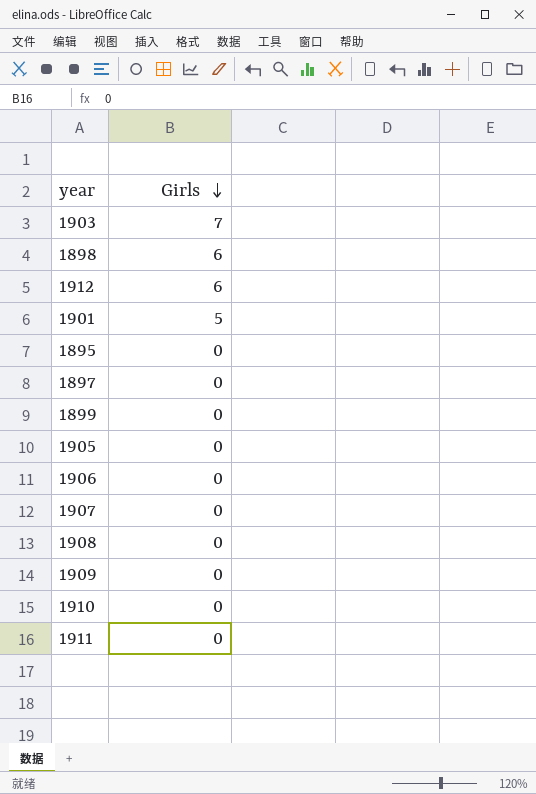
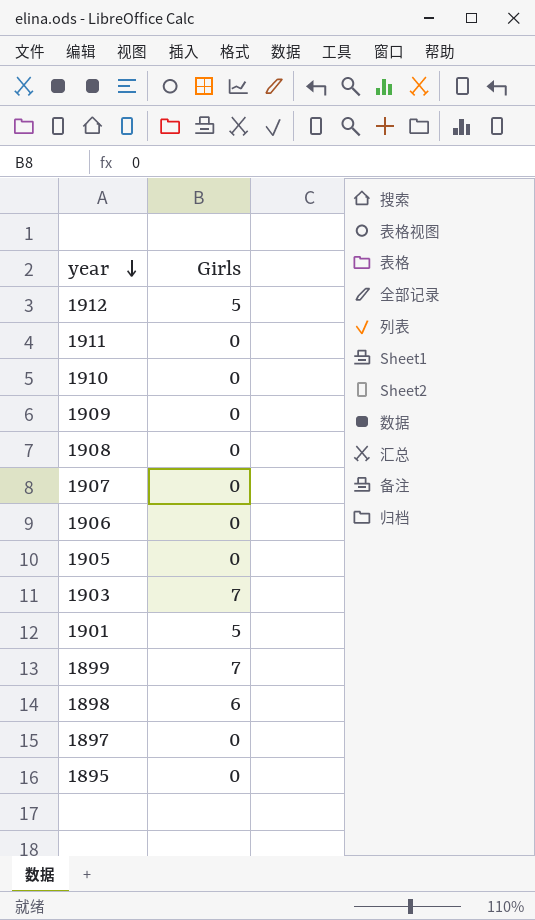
row order: Girls descending -> year descending
1912 | Girls: 6 -> 5
1899 | Girls: 0 -> 7

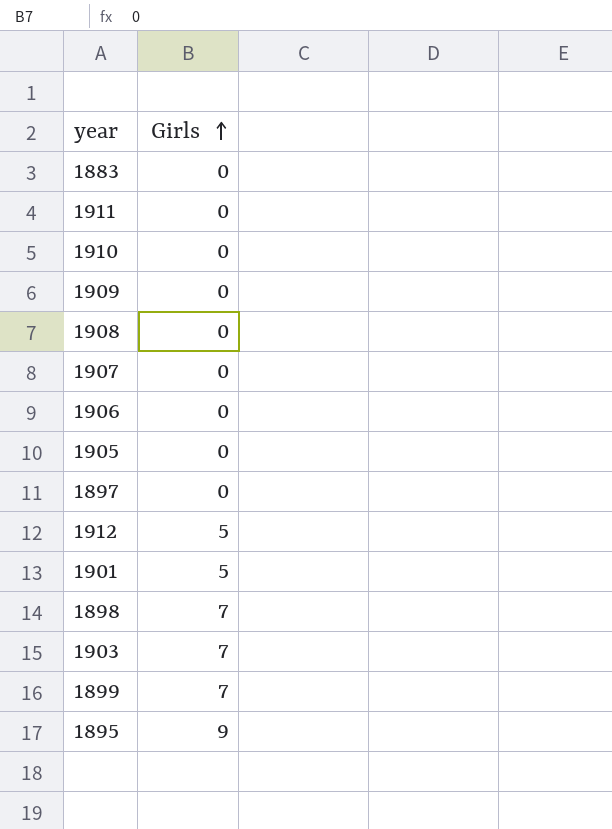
row order: year descending -> Girls ascending
row 1883: none -> 0
1898 | Girls: 6 -> 7
1895 | Girls: 0 -> 9

